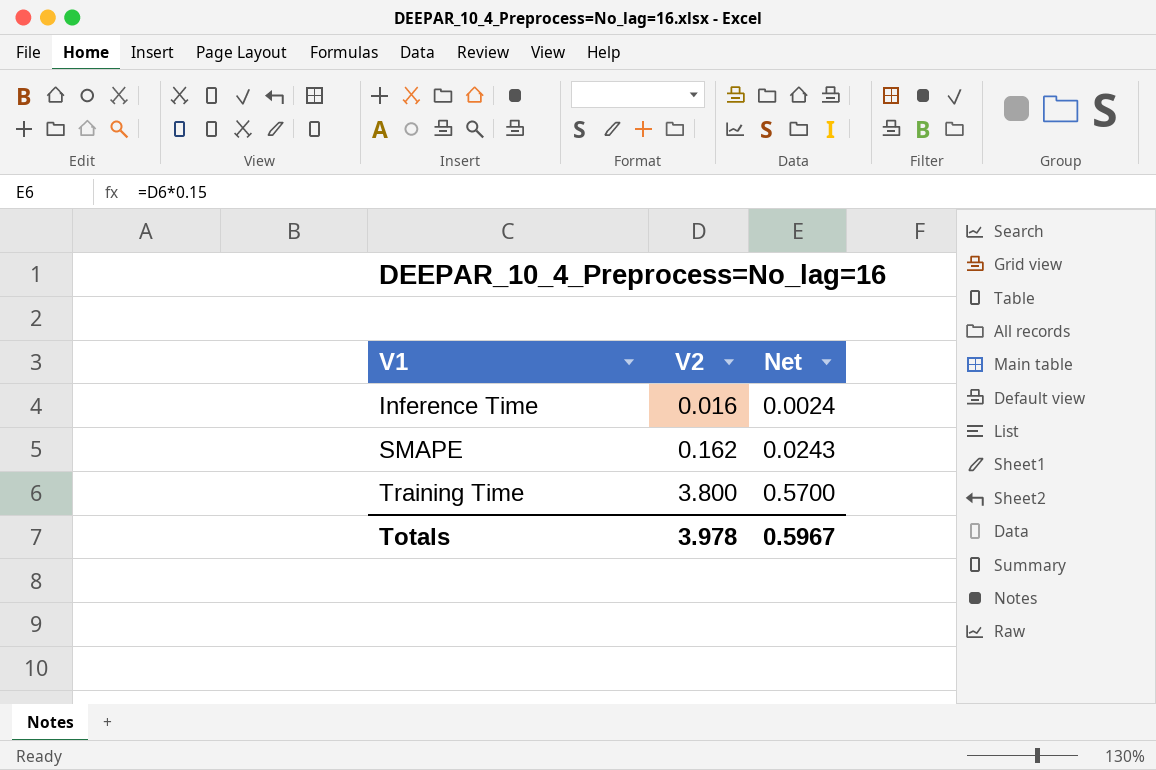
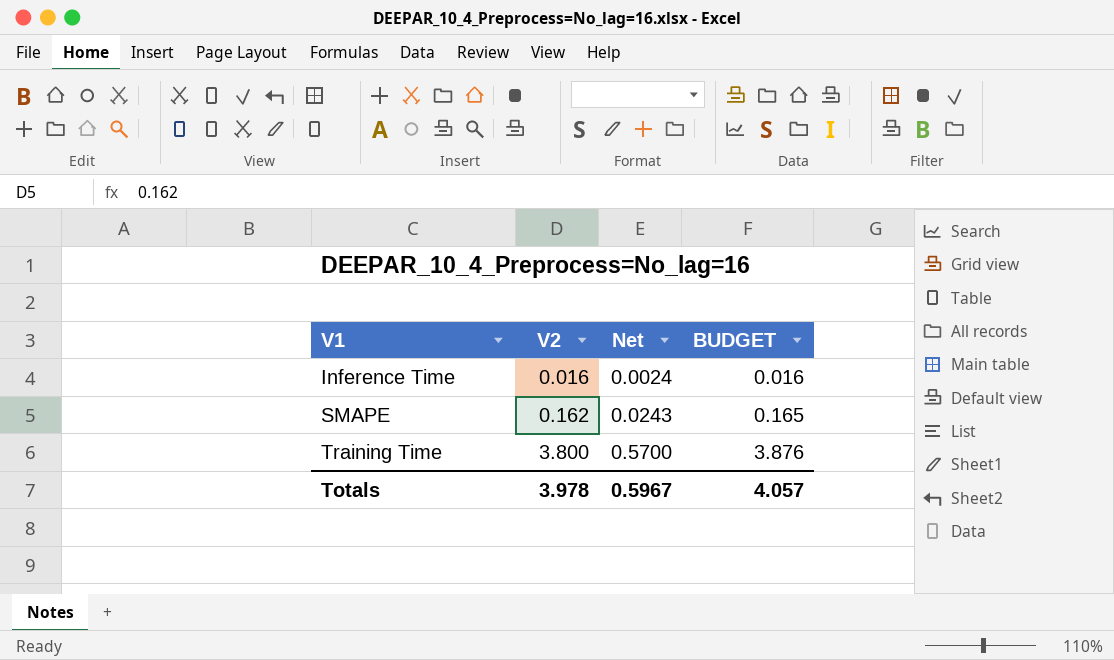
column BUDGET | formula: none -> [V2] * 1.02

